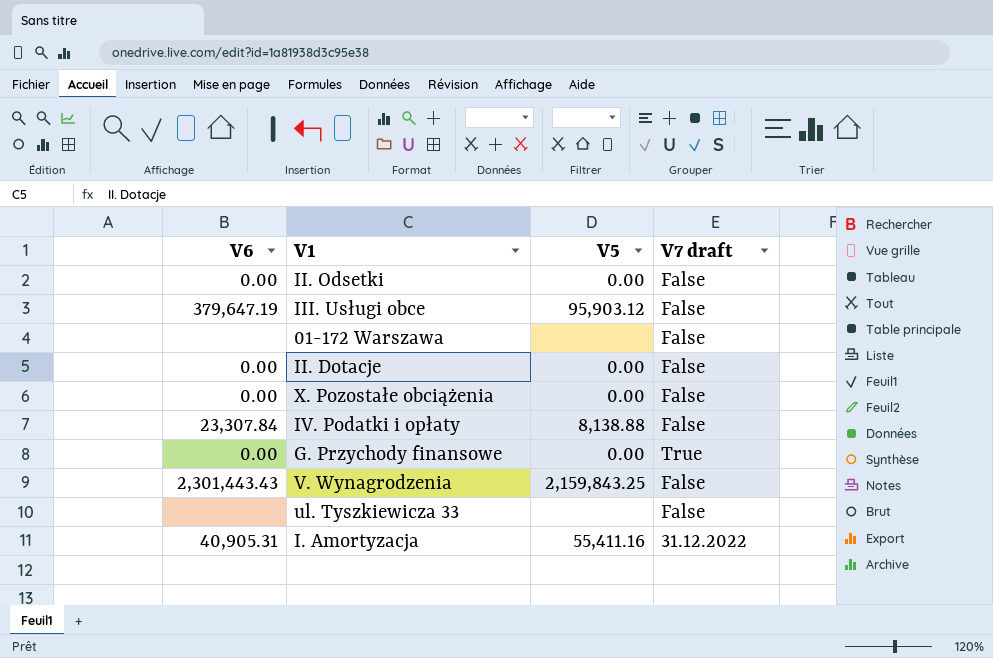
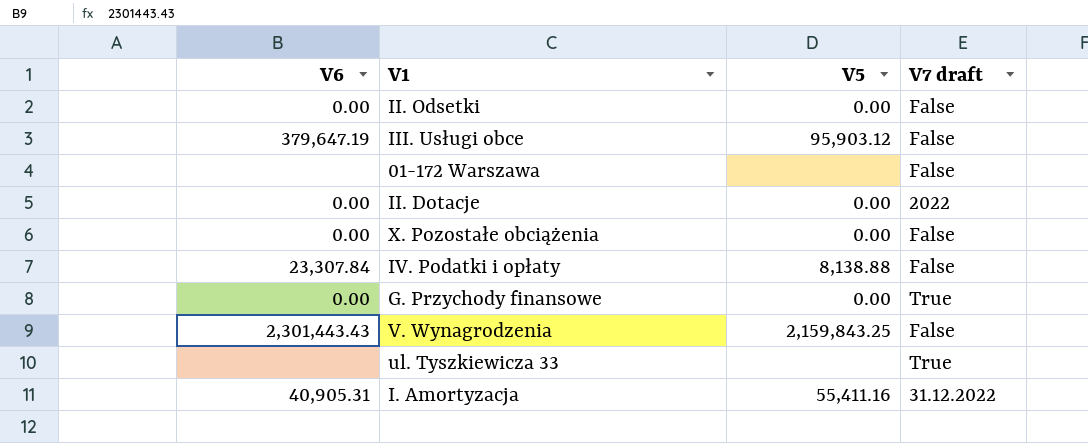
II. Dotacje | V7 draft: False -> 2022
ul. Tyszkiewicza 33 | V7 draft: False -> True

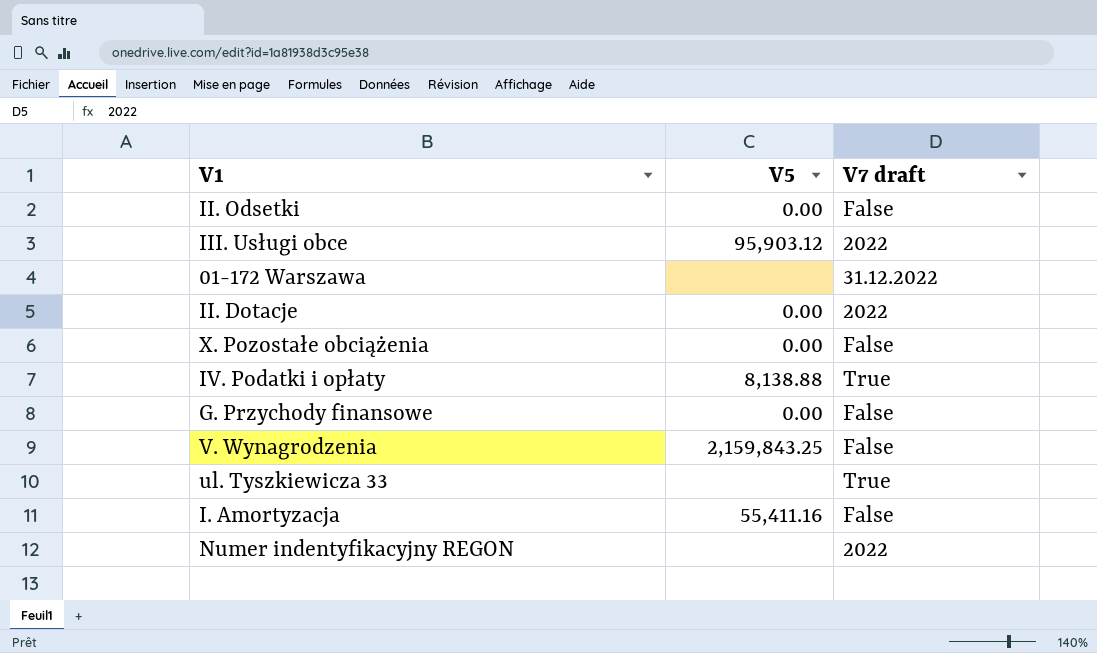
column V6 | position: 1 -> none
III. Usługi obce | V7 draft: False -> 2022
01-172 Warszawa | V7 draft: False -> 31.12.2022
IV. Podatki i opłaty | V7 draft: False -> True
G. Przychody finansowe | V7 draft: True -> False
I. Amortyzacja | V7 draft: 31.12.2022 -> False
row Numer indentyfikacyjny REGON: none -> none | 2022

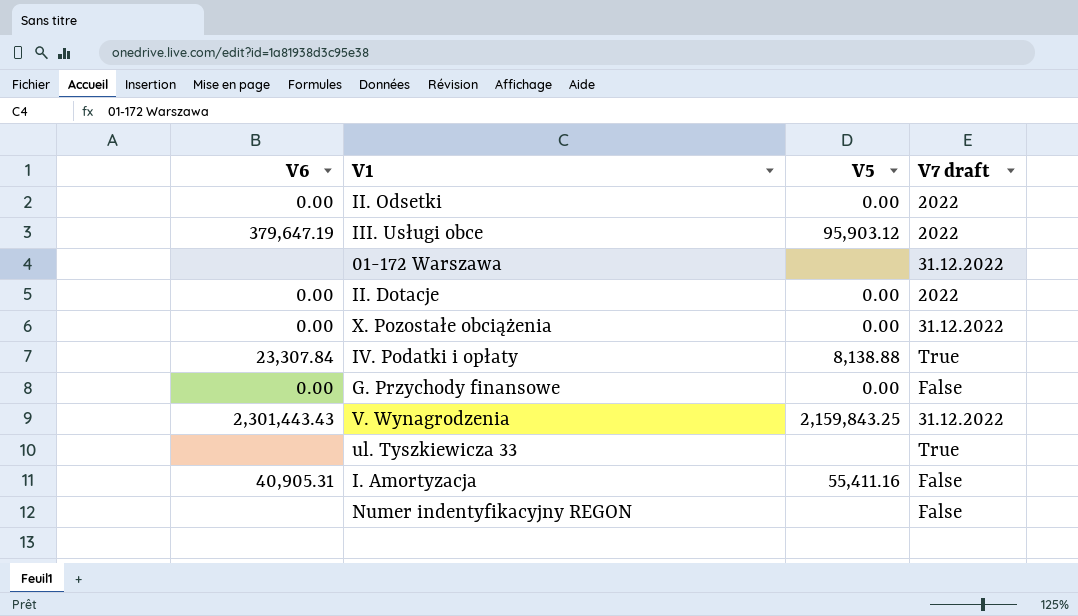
column V6 | position: none -> 1
II. Odsetki | V7 draft: False -> 2022
X. Pozostałe obciążenia | V7 draft: False -> 31.12.2022
V. Wynagrodzenia | V7 draft: False -> 31.12.2022
Numer indentyfikacyjny REGON | V7 draft: 2022 -> False

